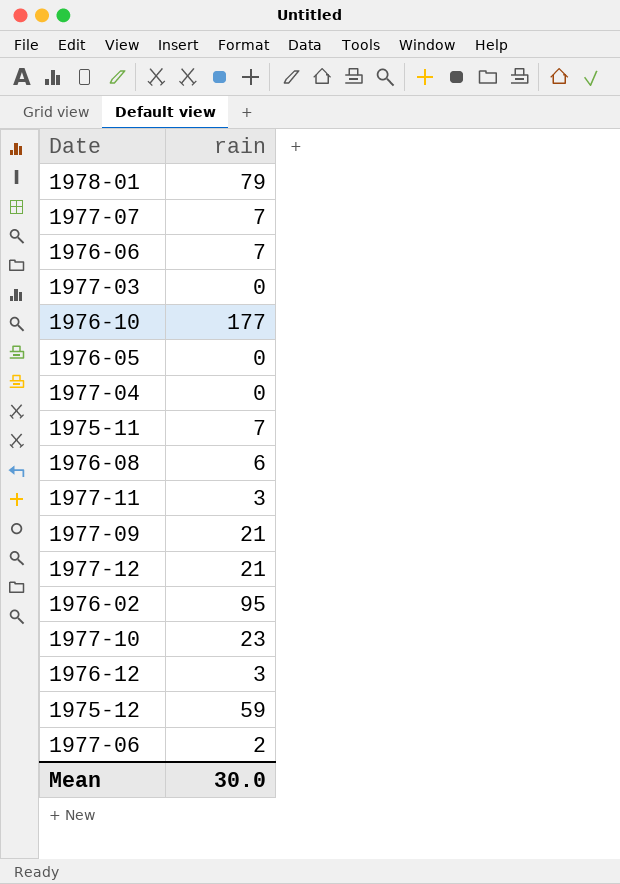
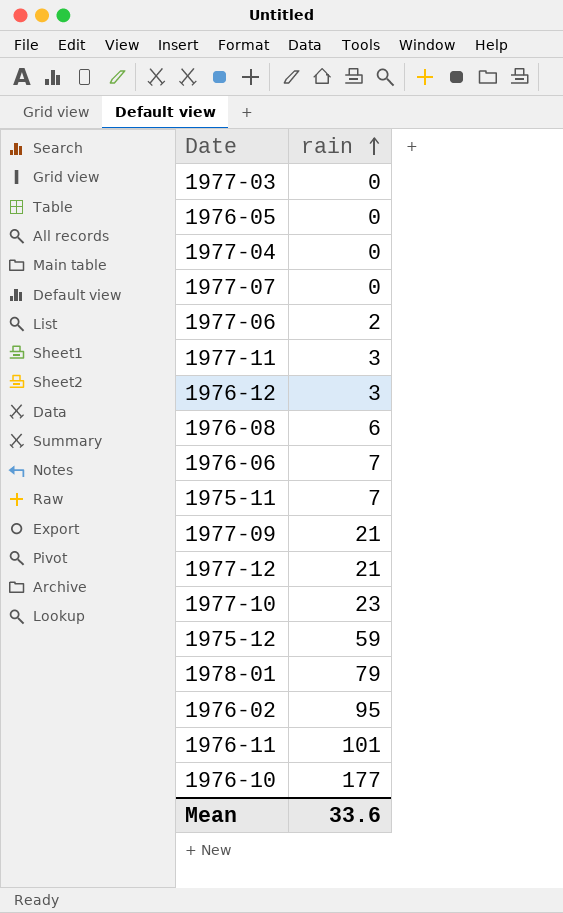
row order: none -> rain ascending
1977-07 | rain: 7 -> 0
row 1976-11: none -> 101
Mean | rain: 30.0 -> 33.6

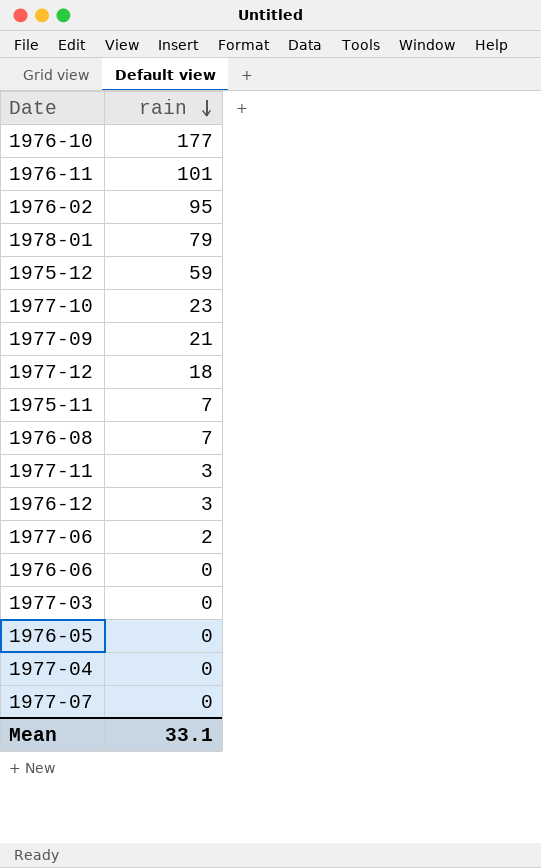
row order: rain ascending -> rain descending
1977-12 | rain: 21 -> 18
1976-08 | rain: 6 -> 7
1976-06 | rain: 7 -> 0
Mean | rain: 33.6 -> 33.1

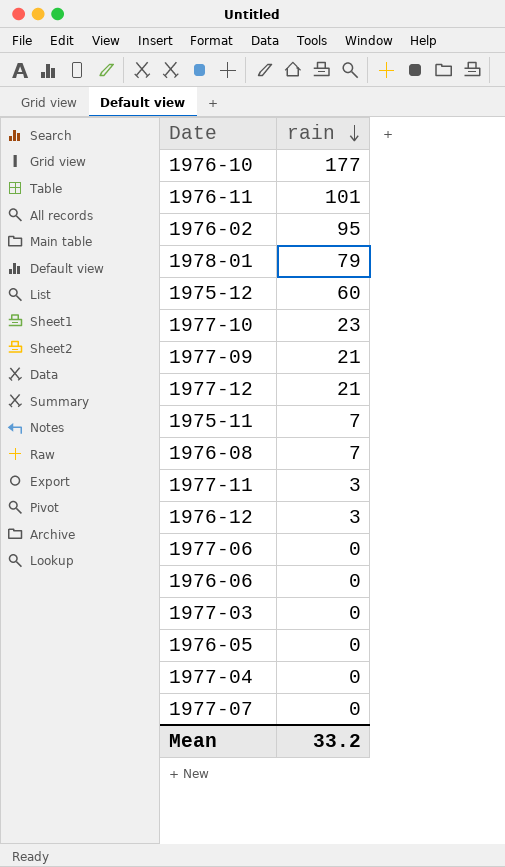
1975-12 | rain: 59 -> 60
1977-12 | rain: 18 -> 21
1977-06 | rain: 2 -> 0
Mean | rain: 33.1 -> 33.2

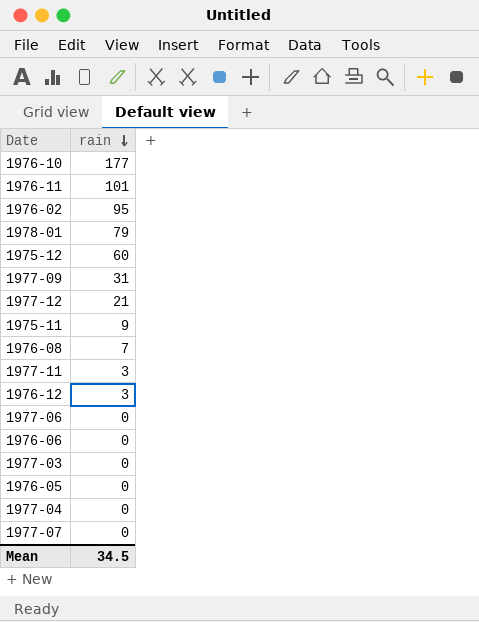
row 1977-10: 23 -> none
1977-09 | rain: 21 -> 31
1975-11 | rain: 7 -> 9
Mean | rain: 33.2 -> 34.5

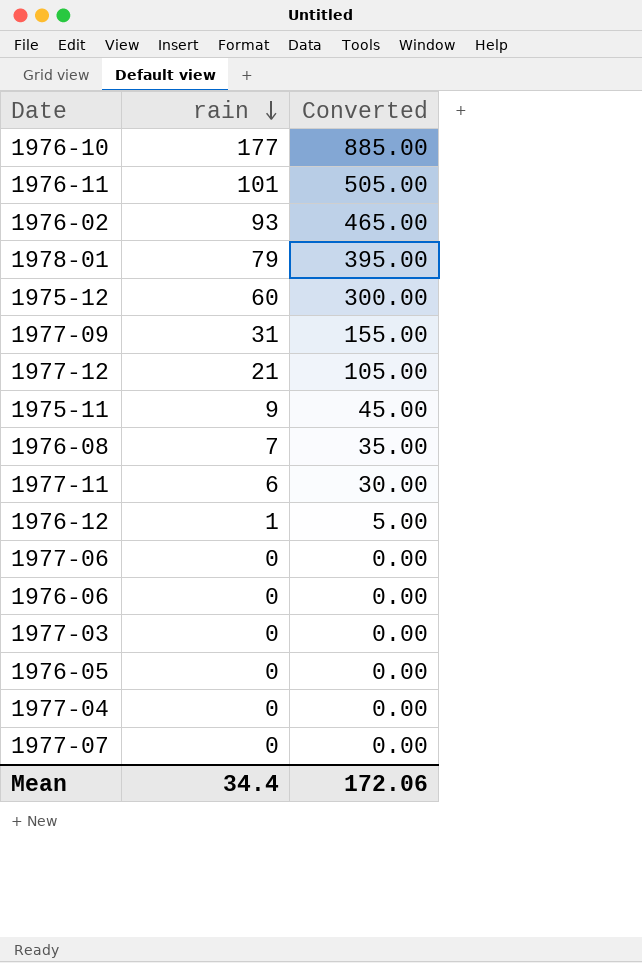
column Converted | formula: none -> [rain] * 5
1976-02 | rain: 95 -> 93
1977-11 | rain: 3 -> 6
1976-12 | rain: 3 -> 1
Mean | rain: 34.5 -> 34.4

